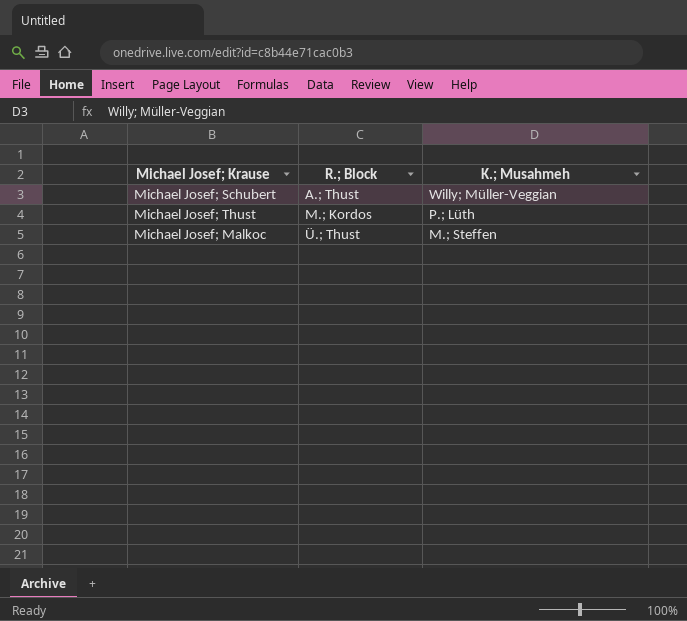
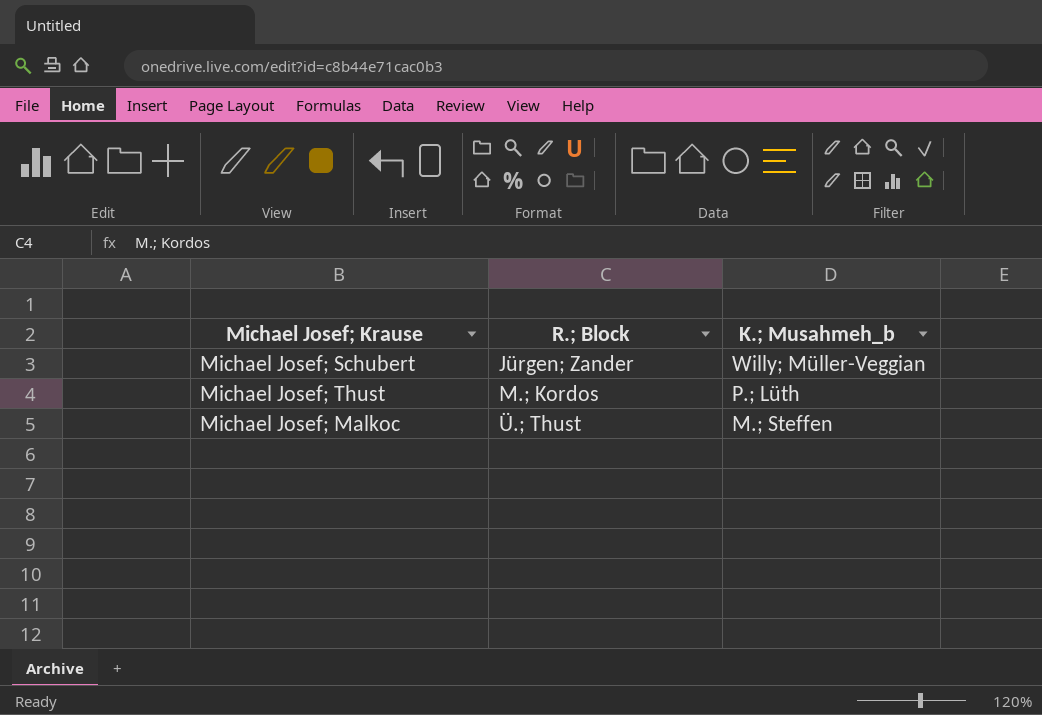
column name: K.; Musahmeh -> K.; Musahmeh_b
Michael Josef; Schubert | R.; Block: A.; Thust -> Jürgen; Zander

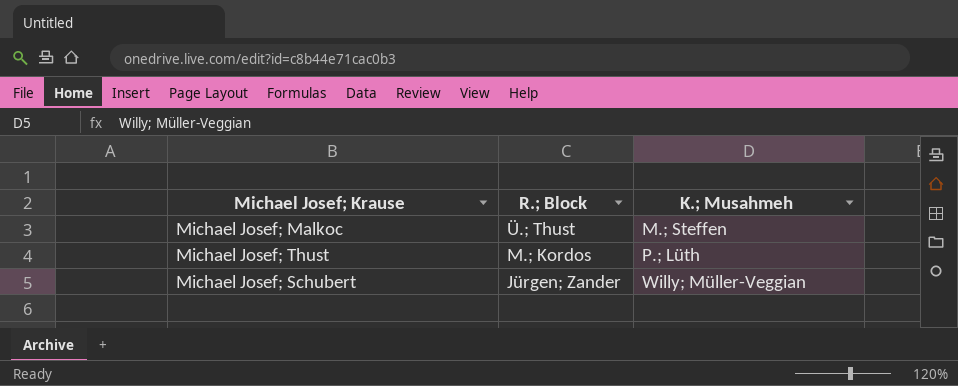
row order: R.; Block ascending -> R.; Block descending
column name: K.; Musahmeh_b -> K.; Musahmeh

